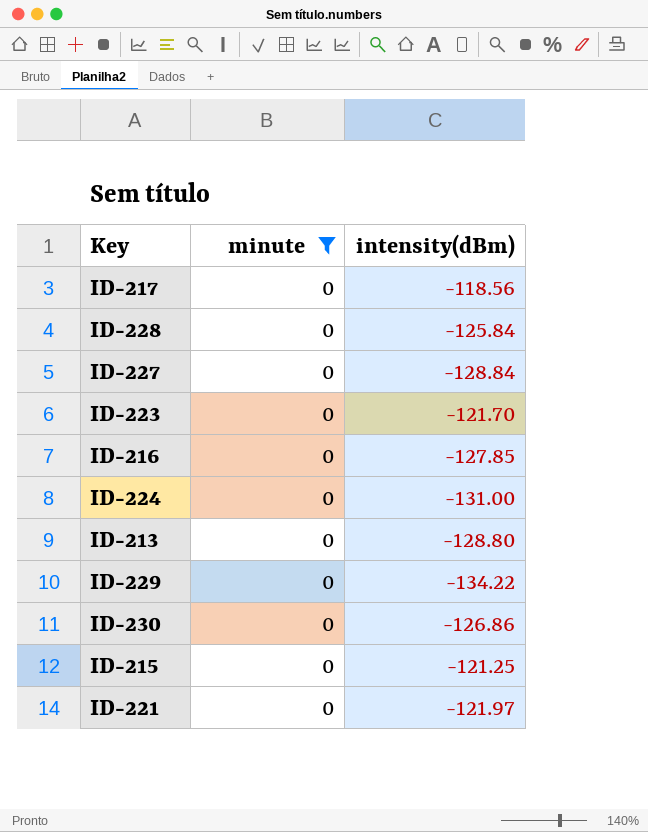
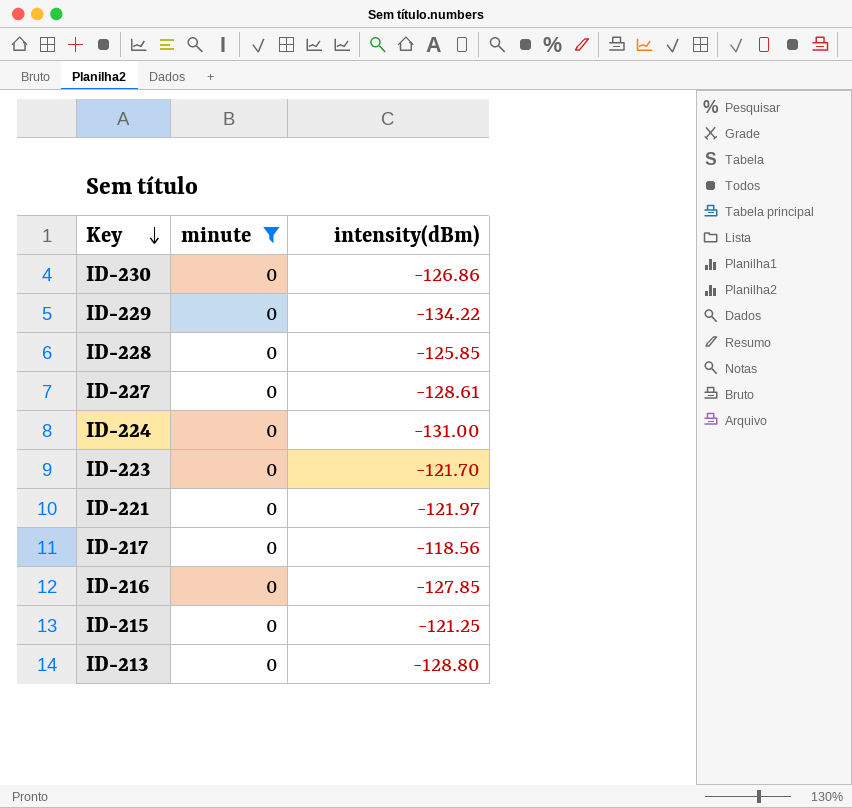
row order: none -> Key descending
ID-228 | intensity(dBm): -125.84 -> -125.85
ID-227 | intensity(dBm): -128.84 -> -128.61

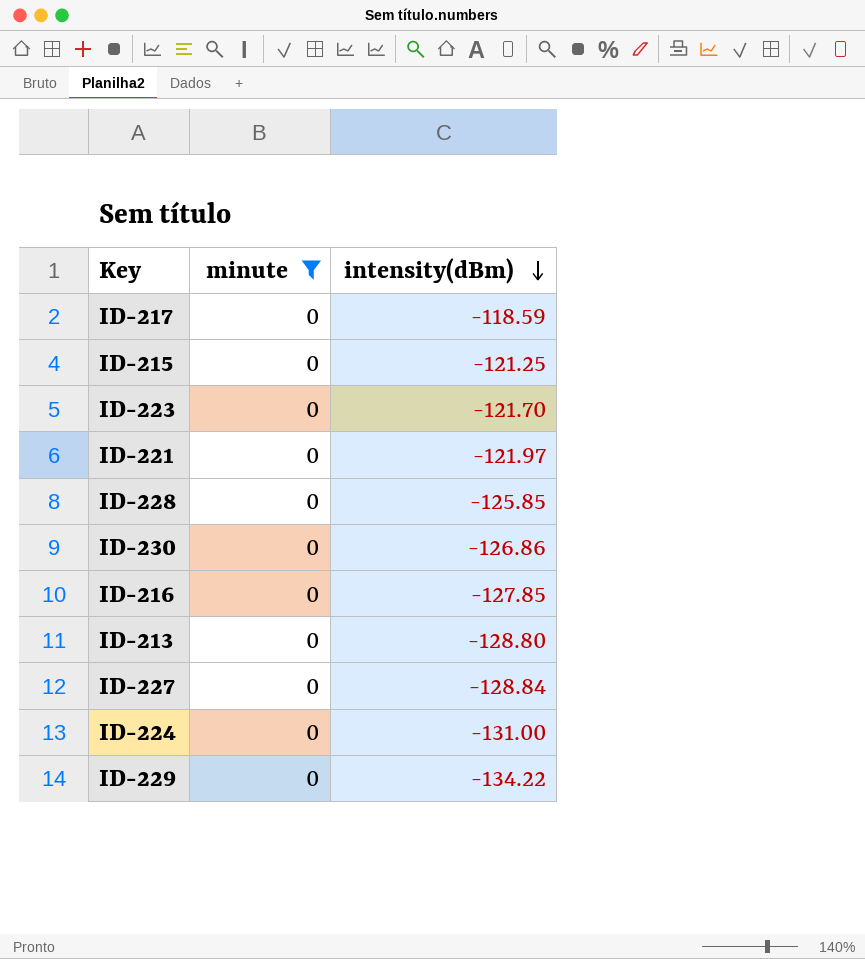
row order: Key descending -> intensity(dBm) descending
ID-217 | intensity(dBm): -118.56 -> -118.59
ID-227 | intensity(dBm): -128.61 -> -128.84

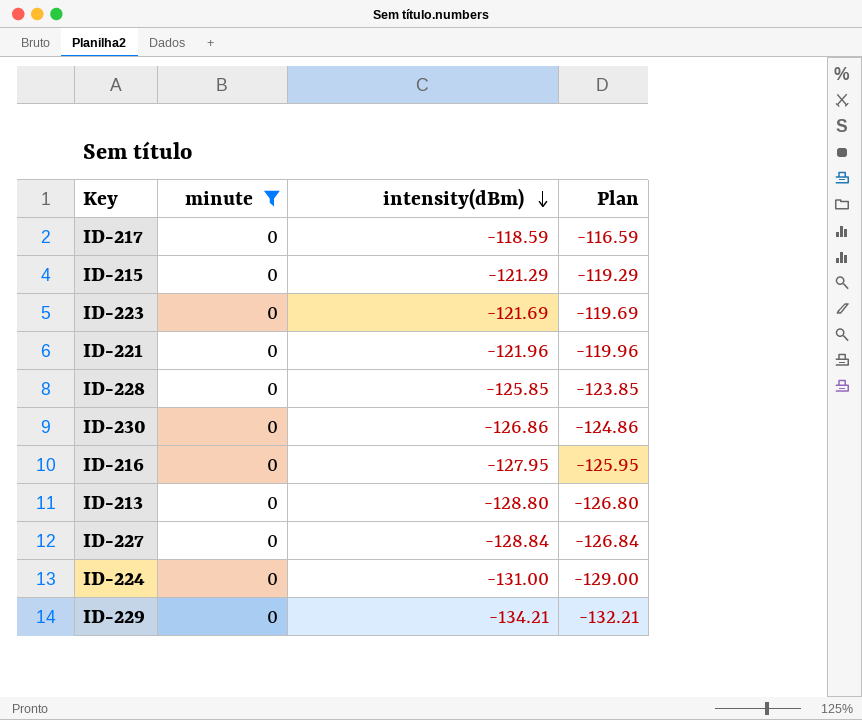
column Plan | formula: none -> [intensity(dBm)] + 2
ID-215 | intensity(dBm): -121.25 -> -121.29
ID-223 | intensity(dBm): -121.70 -> -121.69
ID-221 | intensity(dBm): -121.97 -> -121.96
ID-216 | intensity(dBm): -127.85 -> -127.95
ID-229 | intensity(dBm): -134.22 -> -134.21

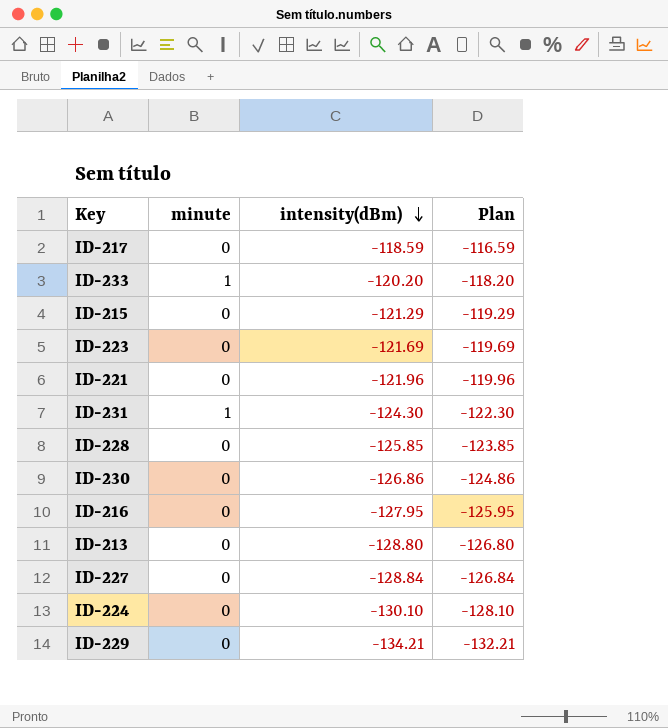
filter: minute = 0 -> none
ID-224 | intensity(dBm): -131.00 -> -130.10
ID-224 | Plan: -129.00 -> -128.10

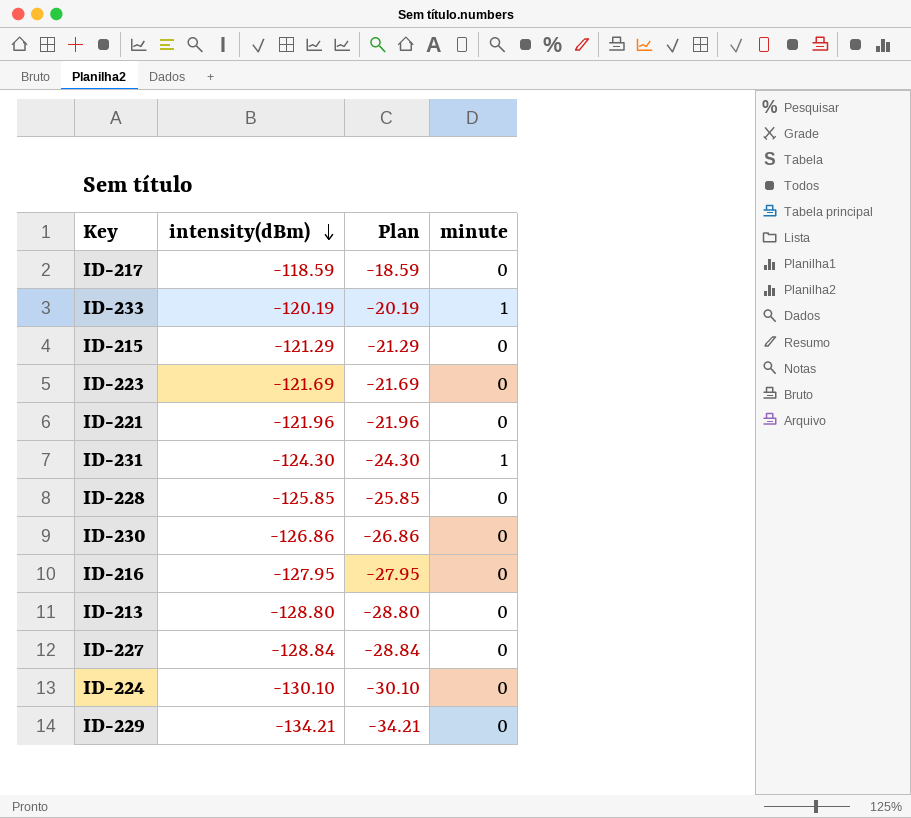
column Plan | formula: [intensity(dBm)] + 2 -> [intensity(dBm)] + 100
column minute | position: 2 -> 4
ID-233 | intensity(dBm): -120.20 -> -120.19

